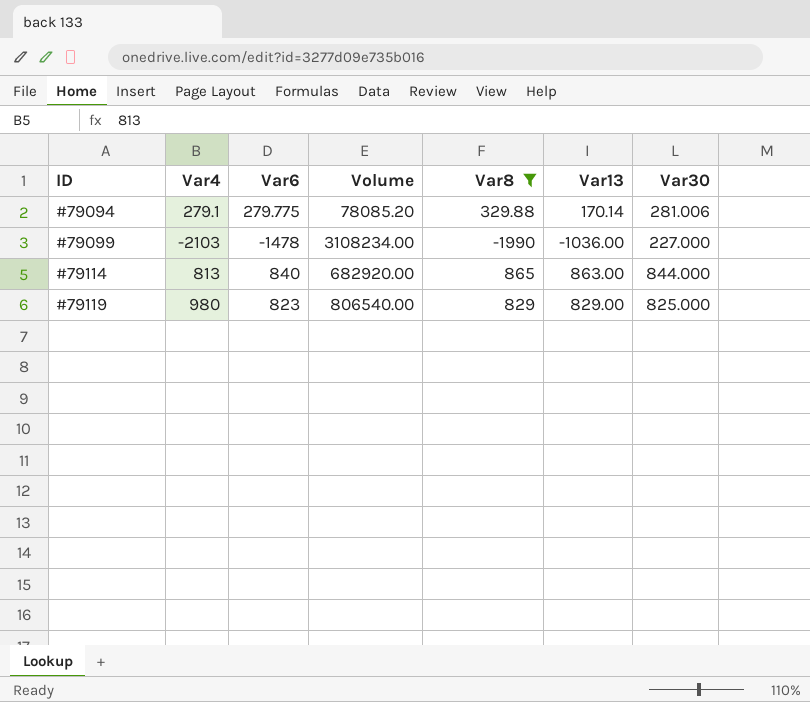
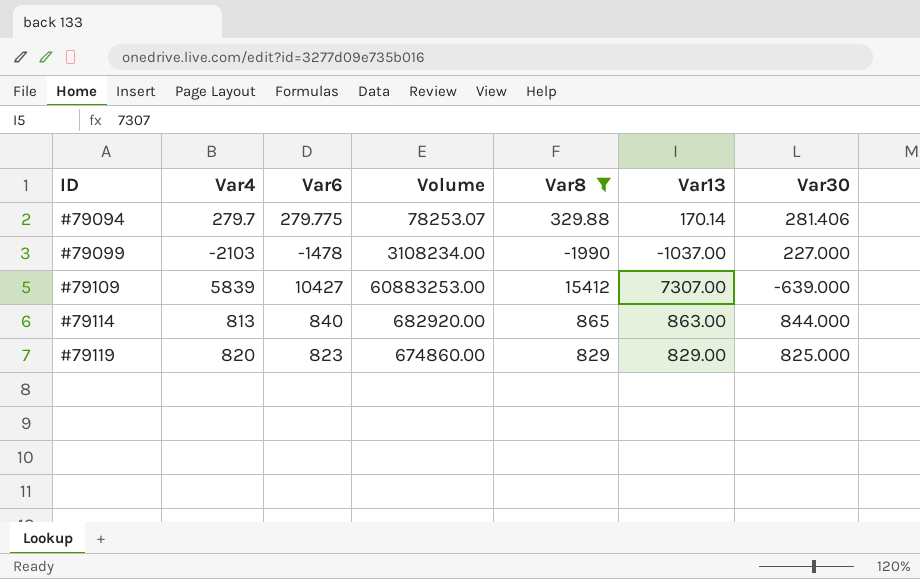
#79094 | Var4: 279.1 -> 279.7
#79094 | Volume: 78085.20 -> 78253.07
#79094 | Var30: 281.006 -> 281.406
#79099 | Var13: -1036.00 -> -1037.00
row #79109: none -> 5839 | 10427 | 60883253.00 | 15412 | 7307.00 | -639.000
#79119 | Var4: 980 -> 820
#79119 | Volume: 806540.00 -> 674860.00

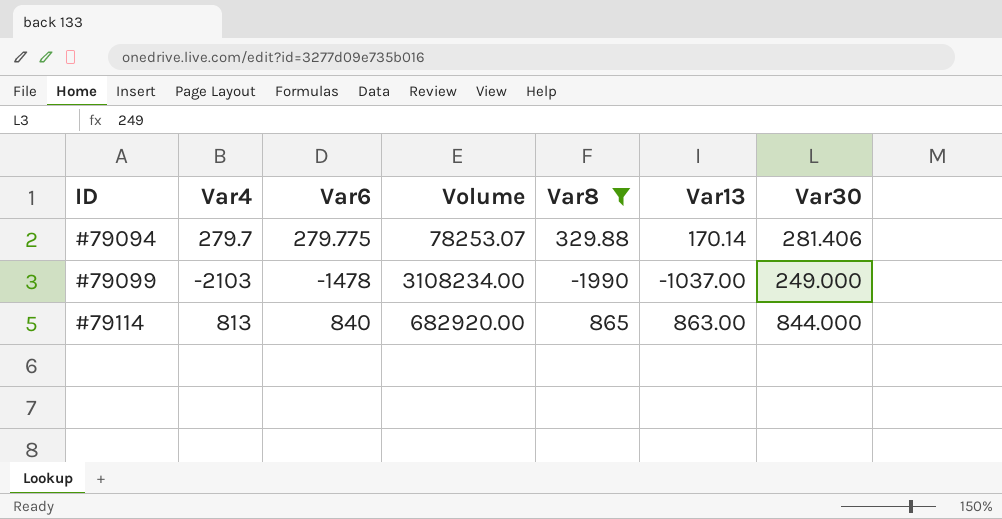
row #79109: 5839 | 10427 | 60883253.00 | 15412 | 7307.00 | -639.000 -> none
row #79119: 820 | 823 | 674860.00 | 829 | 829.00 | 825.000 -> none
#79099 | Var30: 227.000 -> 249.000

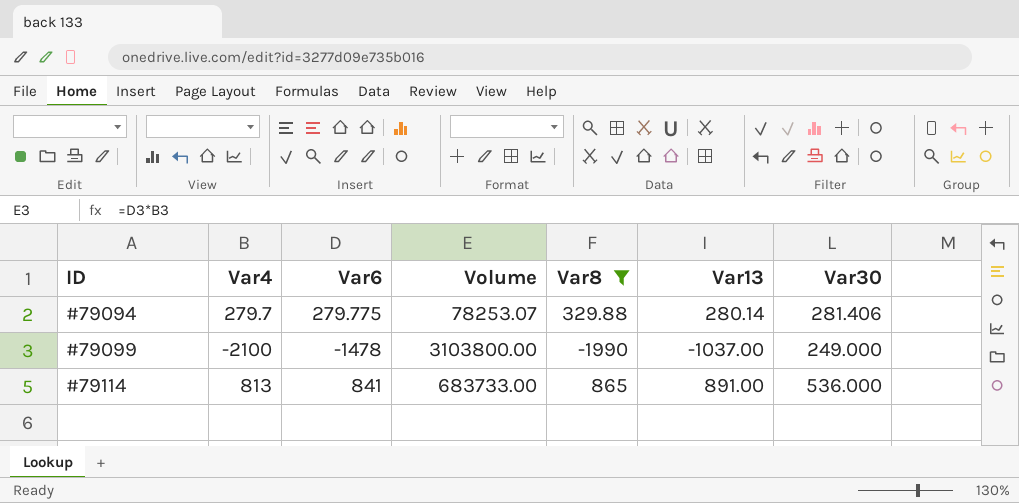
#79094 | Var13: 170.14 -> 280.14
#79099 | Var4: -2103 -> -2100
#79099 | Volume: 3108234.00 -> 3103800.00
#79114 | Var6: 840 -> 841
#79114 | Volume: 682920.00 -> 683733.00
#79114 | Var13: 863.00 -> 891.00
#79114 | Var30: 844.000 -> 536.000

